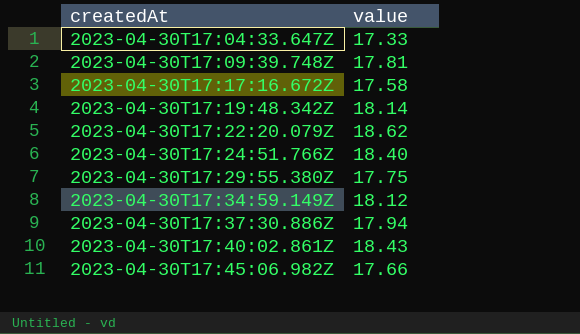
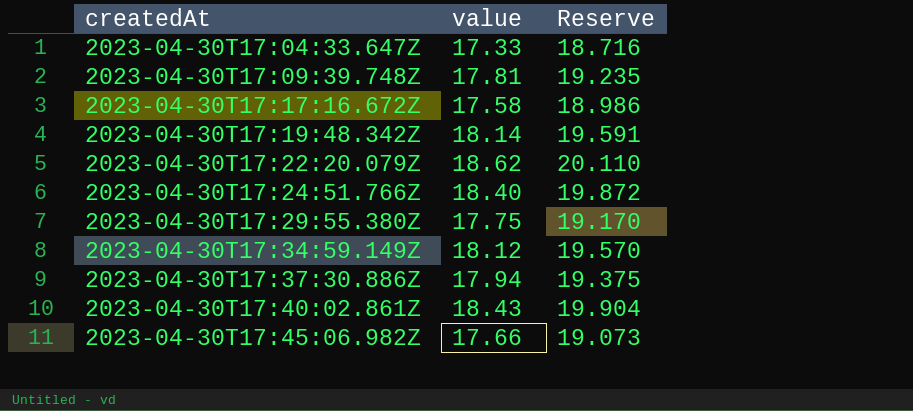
column Reserve | formula: none -> [value] * 1.08

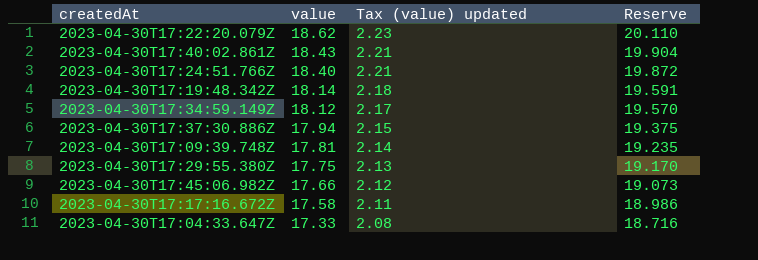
row order: createdAt ascending -> value descending
column Tax (value) updated | formula: none -> [value] * 0.12

